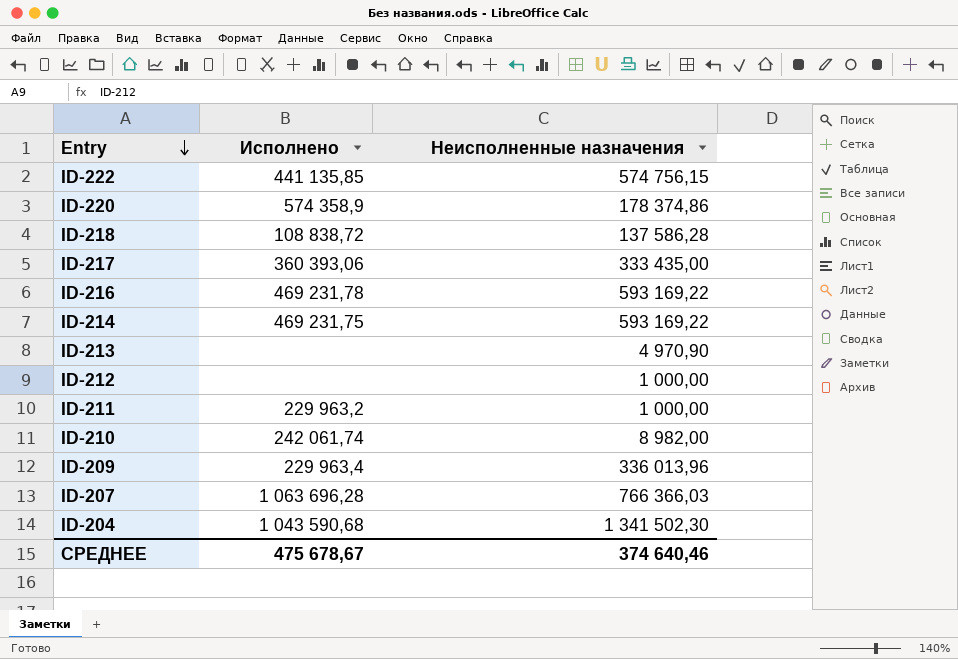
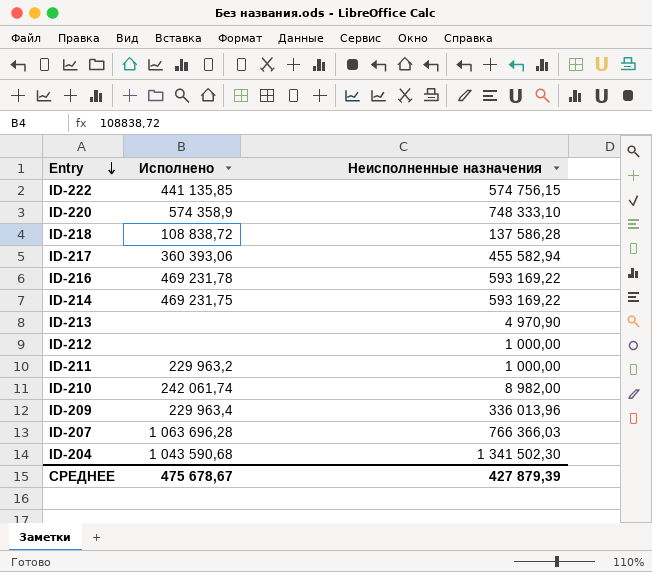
ID-220 | Неисполненные назначения: 178 374,86 -> 748 333,10
ID-217 | Неисполненные назначения: 333 435,00 -> 455 582,94
СРЕДНЕЕ | Неисполненные назначения: 374 640,46 -> 427 879,39

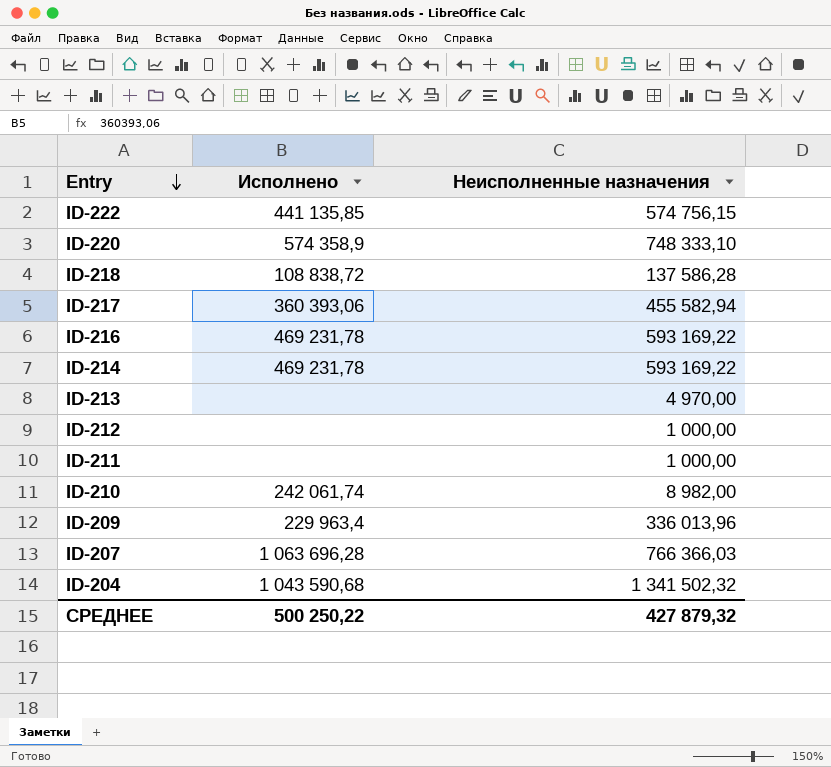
ID-214 | Исполнено: 469 231,75 -> 469 231,78
ID-213 | Неисполненные назначения: 4 970,90 -> 4 970,00
ID-211 | Исполнено: 229 963,2 -> none
ID-204 | Неисполненные назначения: 1 341 502,30 -> 1 341 502,32
СРЕДНЕЕ | Исполнено: 475 678,67 -> 500 250,22
СРЕДНЕЕ | Неисполненные назначения: 427 879,39 -> 427 879,32

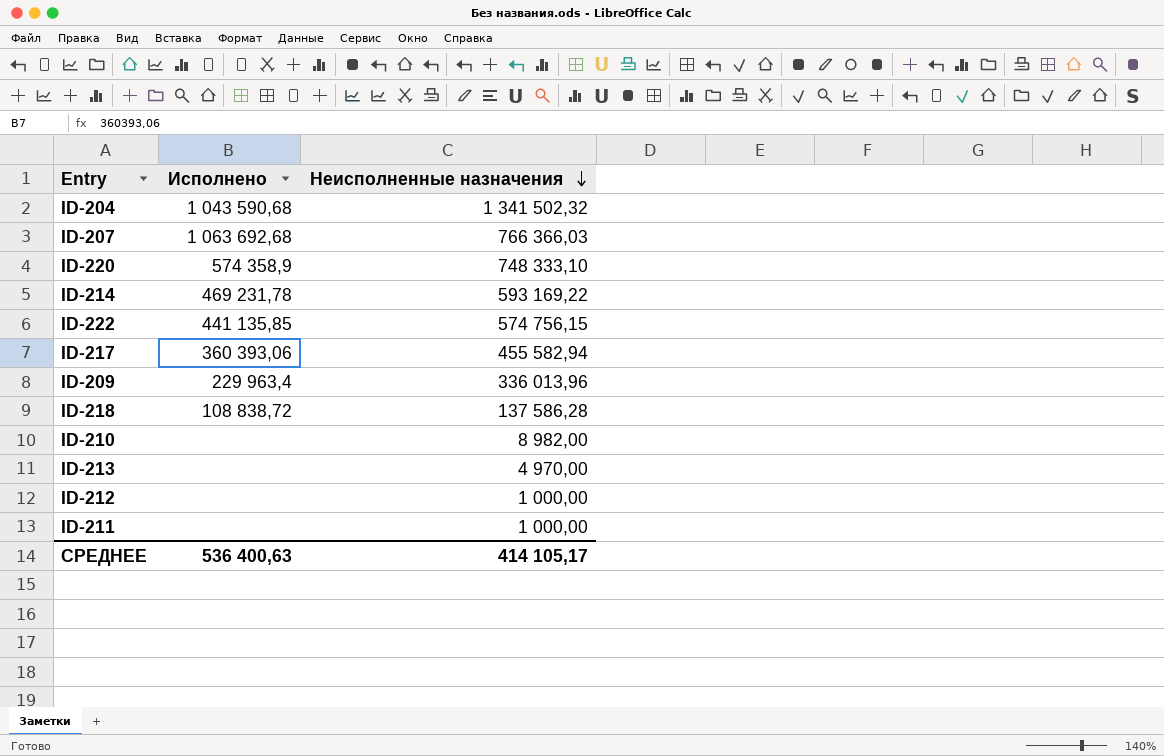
row order: Entry descending -> Неисполненные назначения descending
row ID-216: 469 231,78 | 593 169,22 -> none
ID-207 | Исполнено: 1 063 696,28 -> 1 063 692,68
ID-210 | Исполнено: 242 061,74 -> none
СРЕДНЕЕ | Исполнено: 500 250,22 -> 536 400,63
СРЕДНЕЕ | Неисполненные назначения: 427 879,32 -> 414 105,17

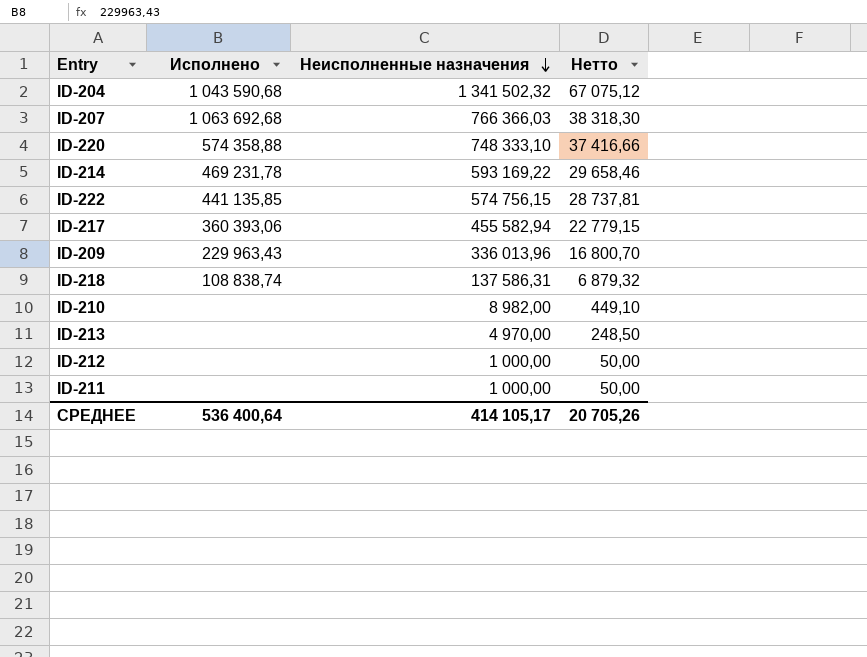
column Нетто | formula: none -> [Неисполненные назначения] * 0,05
ID-220 | Исполнено: 574 358,9 -> 574 358,88
ID-209 | Исполнено: 229 963,4 -> 229 963,43
ID-218 | Исполнено: 108 838,72 -> 108 838,74
ID-218 | Неисполненные назначения: 137 586,28 -> 137 586,31
СРЕДНЕЕ | Исполнено: 536 400,63 -> 536 400,64

